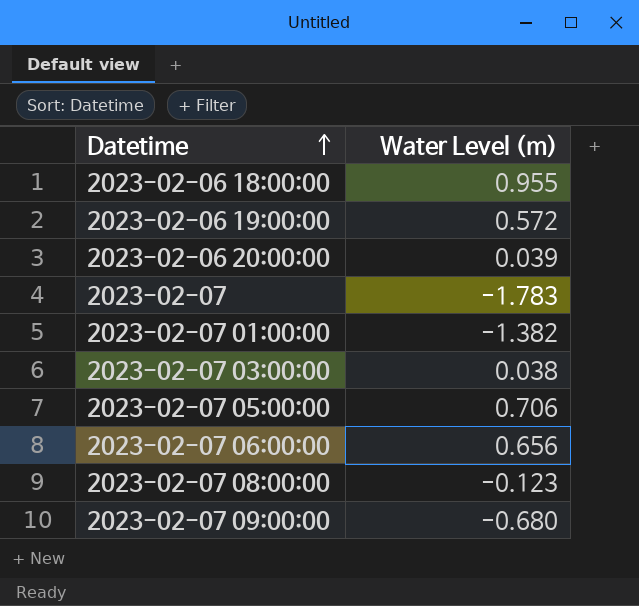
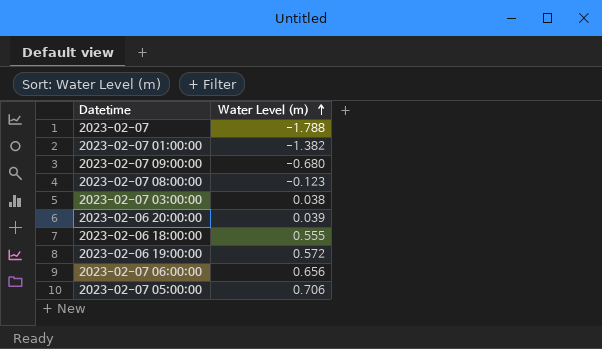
row order: Datetime ascending -> Water Level (m) ascending
2023-02-07 | Water Level (m): -1.783 -> -1.788
2023-02-06 18:00:00 | Water Level (m): 0.955 -> 0.555

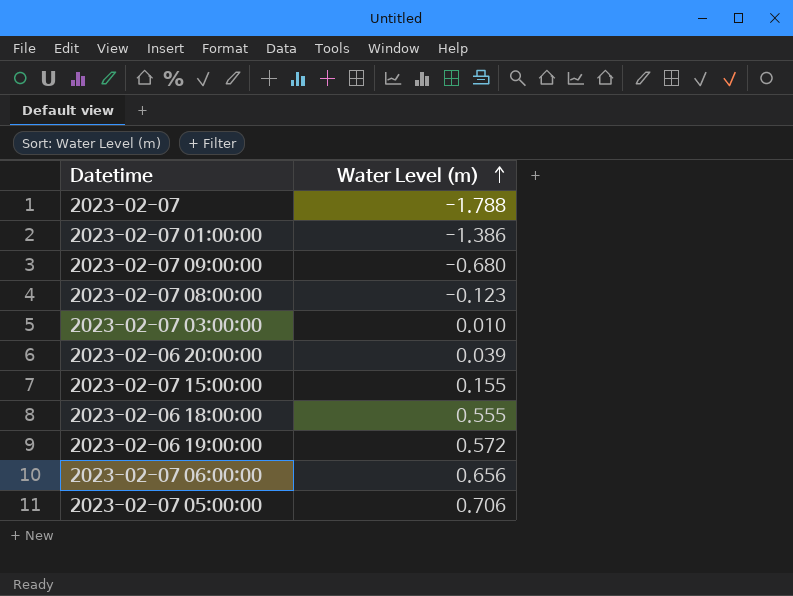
2023-02-07 01:00:00 | Water Level (m): -1.382 -> -1.386
2023-02-07 03:00:00 | Water Level (m): 0.038 -> 0.010
row 2023-02-07 15:00:00: none -> 0.155

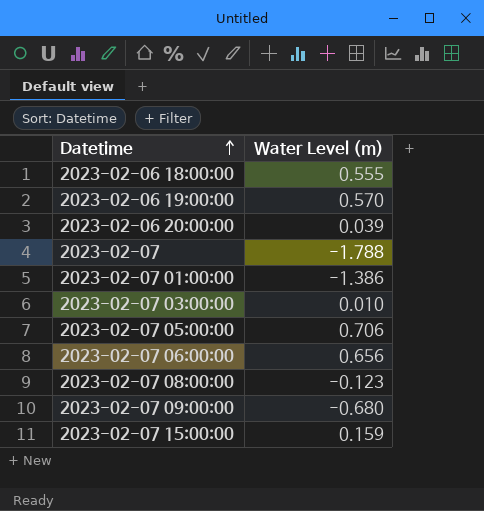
row order: Water Level (m) ascending -> Datetime ascending
2023-02-06 19:00:00 | Water Level (m): 0.572 -> 0.570
2023-02-07 15:00:00 | Water Level (m): 0.155 -> 0.159

